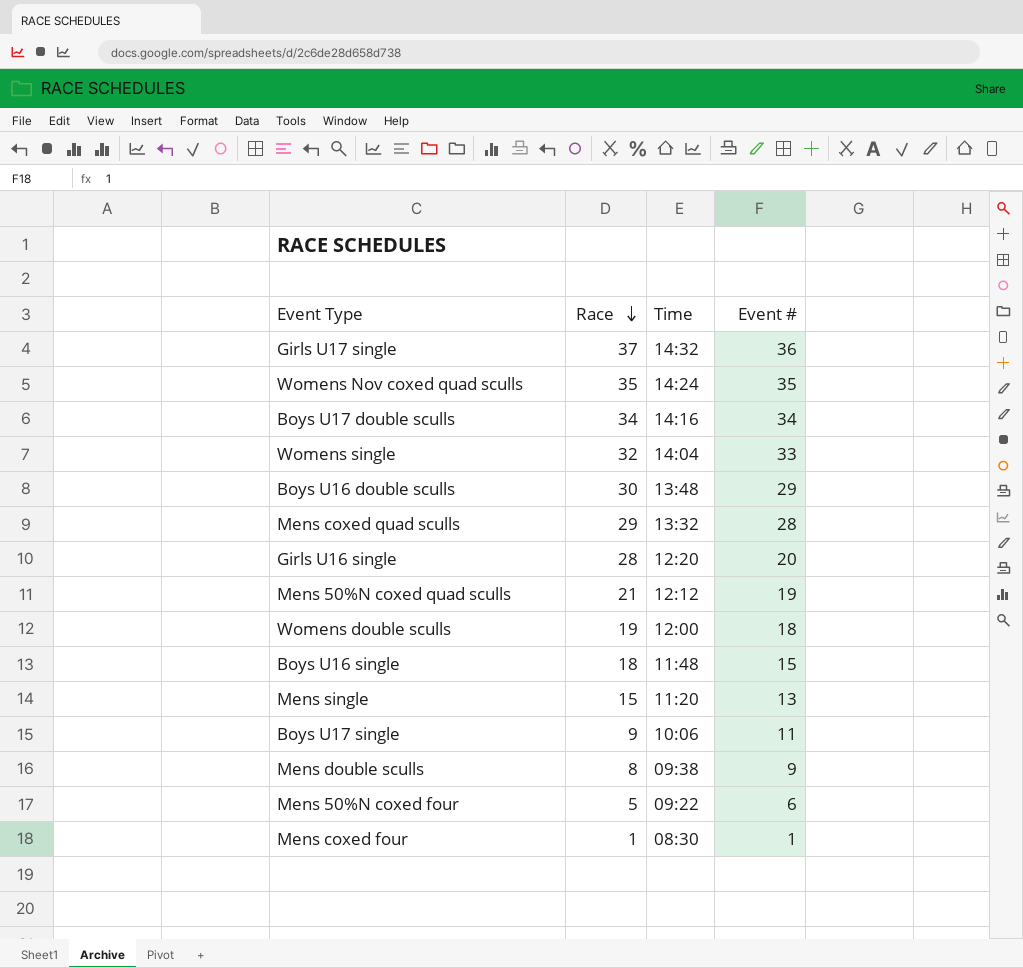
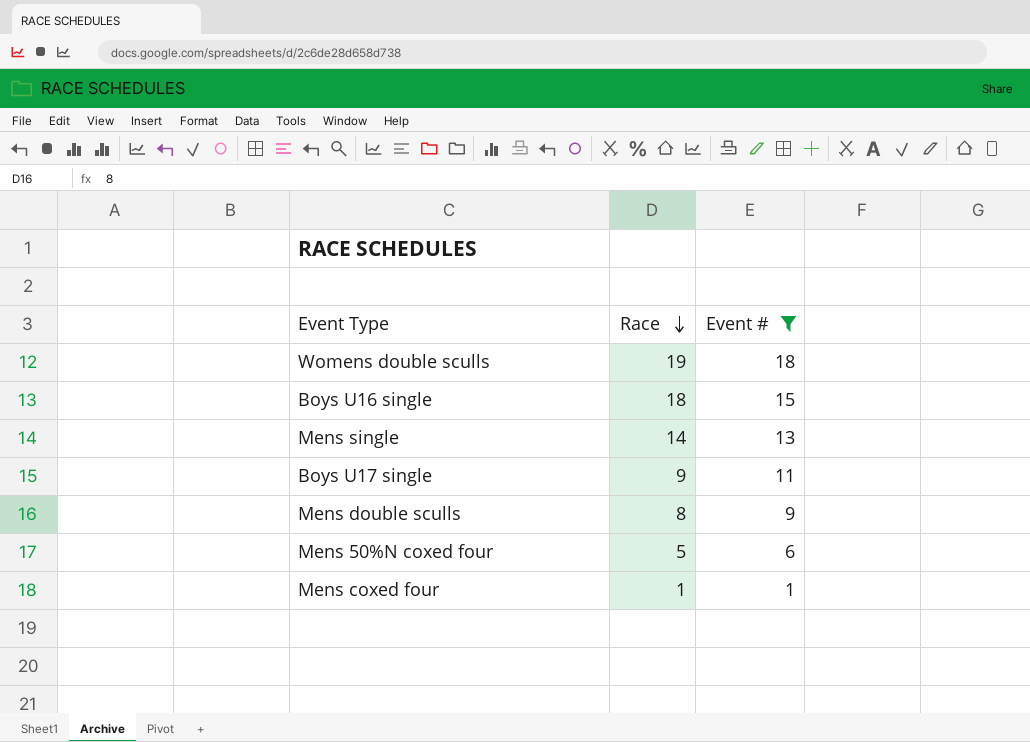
filter: none -> Event # <= 18
column Time | position: 3 -> none
Mens single | Race: 15 -> 14

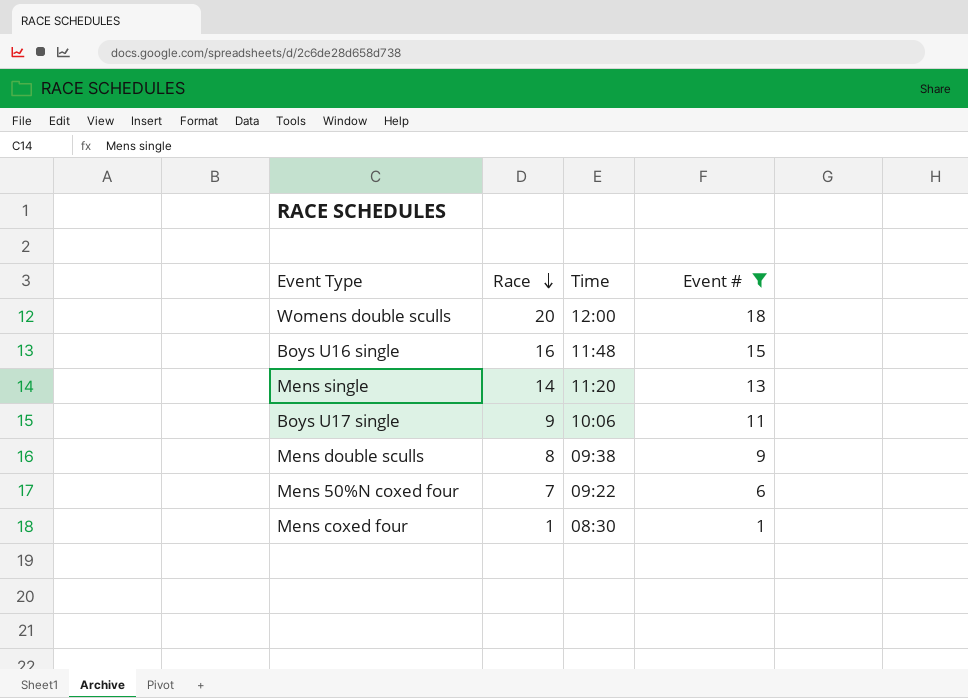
column Time | position: none -> 3
Womens double sculls | Race: 19 -> 20
Boys U16 single | Race: 18 -> 16
Mens 50%N coxed four | Race: 5 -> 7

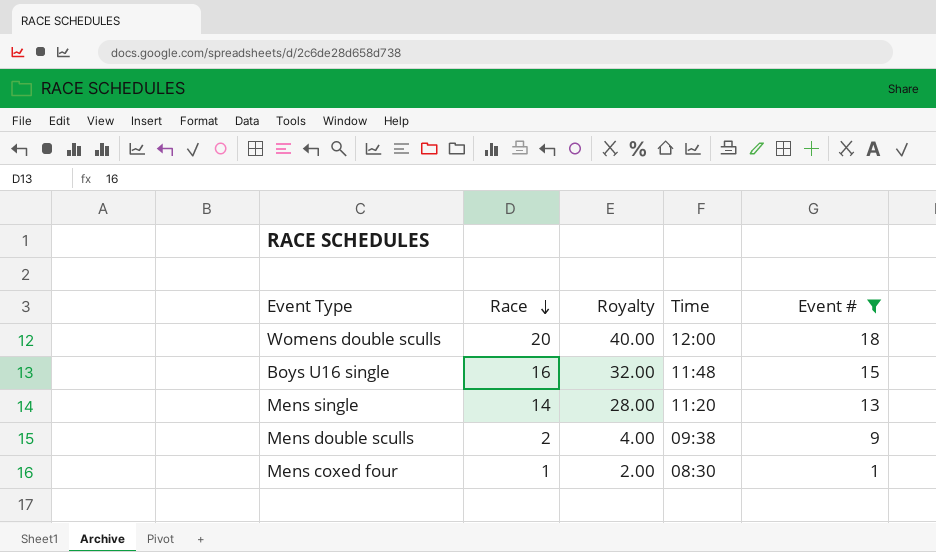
column Royalty | formula: none -> [Race] * 2
row Boys U17 single: 9 | 10:06 | 11 -> none
row Mens 50%N coxed four: 7 | 09:22 | 6 -> none
Mens double sculls | Race: 8 -> 2

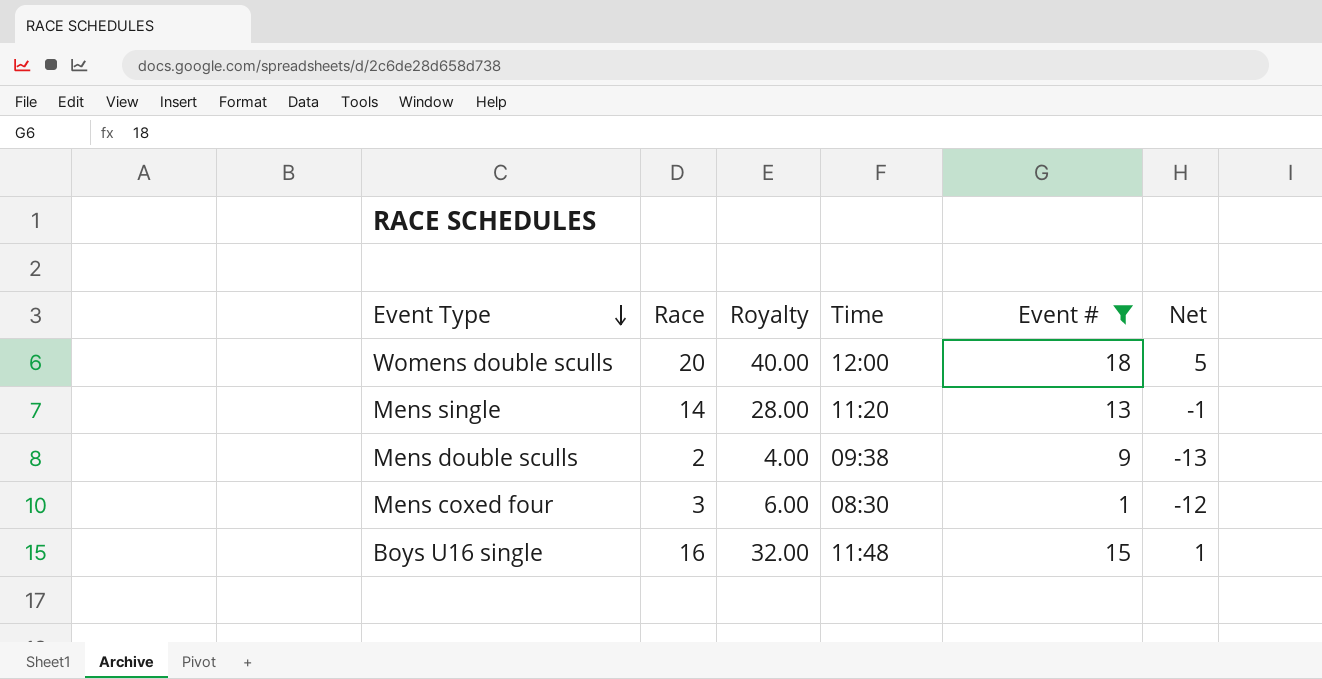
row order: Race descending -> Event Type descending
column Net | formula: none -> [Race] - 15
Mens coxed four | Race: 1 -> 3
Mens coxed four | Royalty: 2.00 -> 6.00

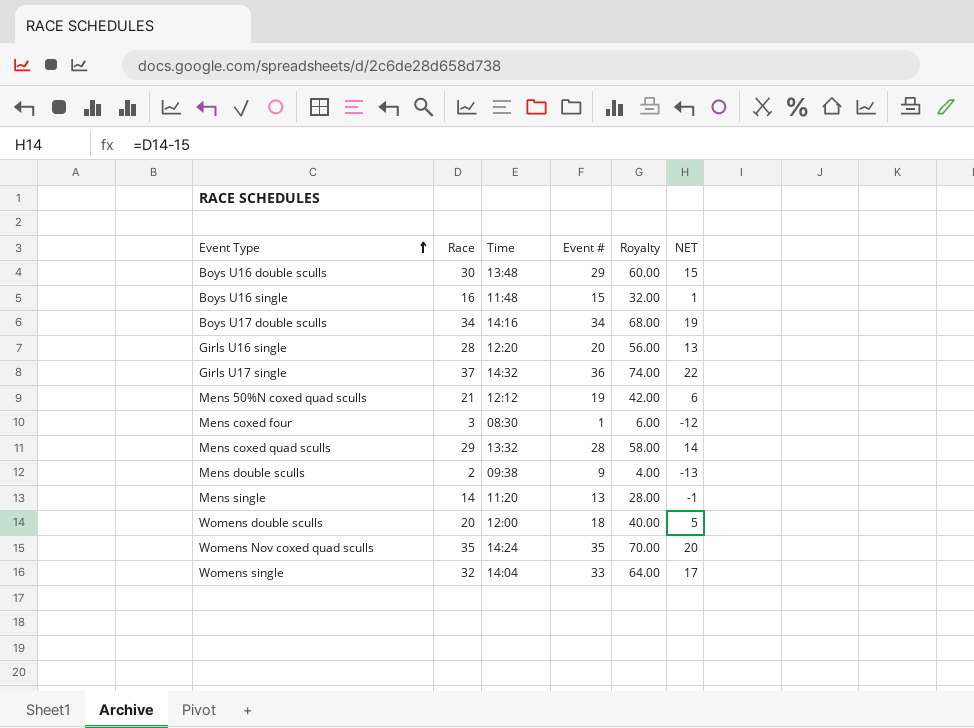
filter: Event # <= 18 -> none
row order: Event Type descending -> Event Type ascending
column Royalty | position: 3 -> 5
column name: Net -> NET

